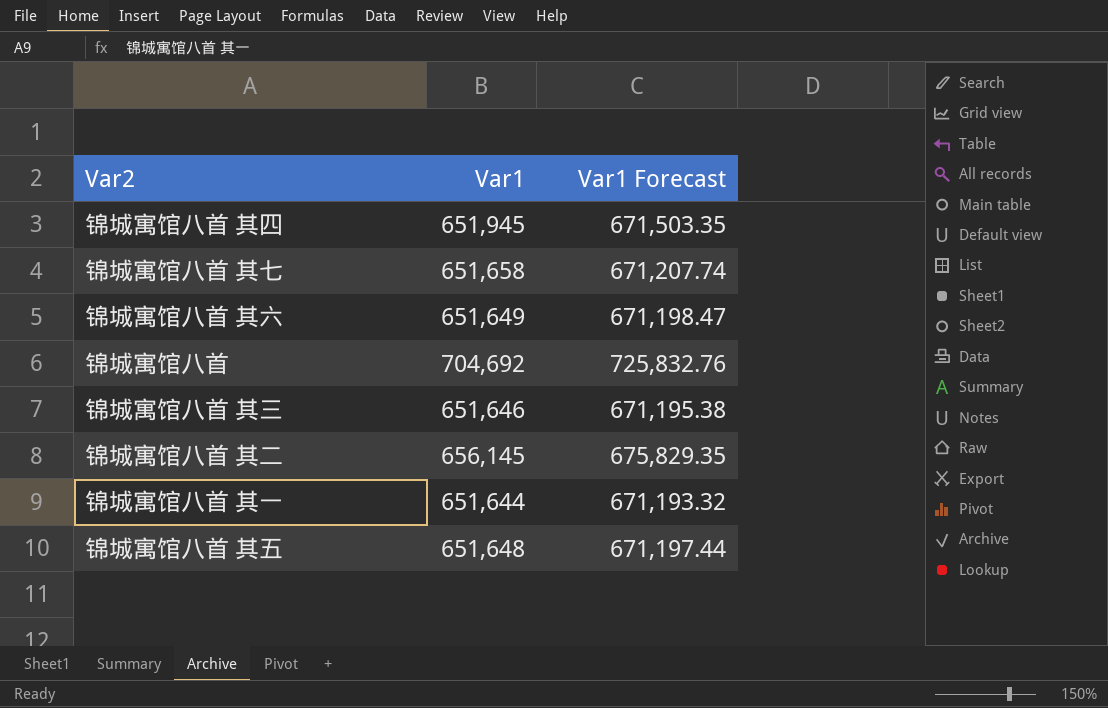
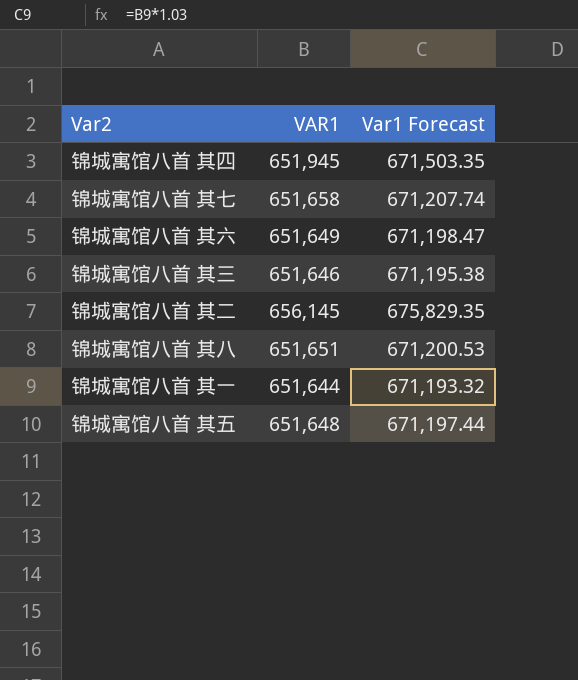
column name: Var1 -> VAR1
row 锦城寓馆八首: 704,692 | 725,832.76 -> none
row 锦城寓馆八首 其八: none -> 651,651 | 671,200.53

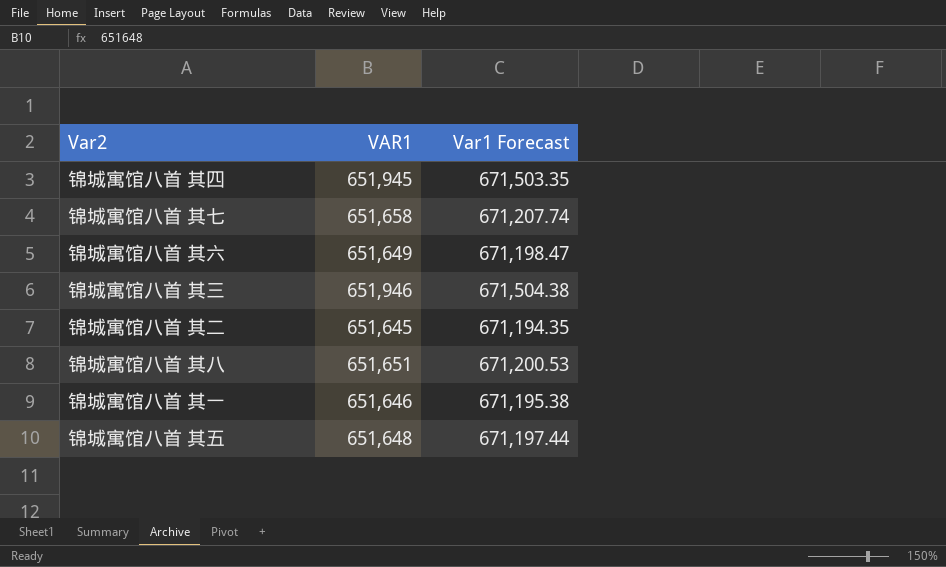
锦城寓馆八首 其三 | VAR1: 651,646 -> 651,946
锦城寓馆八首 其三 | Var1 Forecast: 671,195.38 -> 671,504.38
锦城寓馆八首 其二 | VAR1: 656,145 -> 651,645
锦城寓馆八首 其二 | Var1 Forecast: 675,829.35 -> 671,194.35
锦城寓馆八首 其一 | VAR1: 651,644 -> 651,646
锦城寓馆八首 其一 | Var1 Forecast: 671,193.32 -> 671,195.38

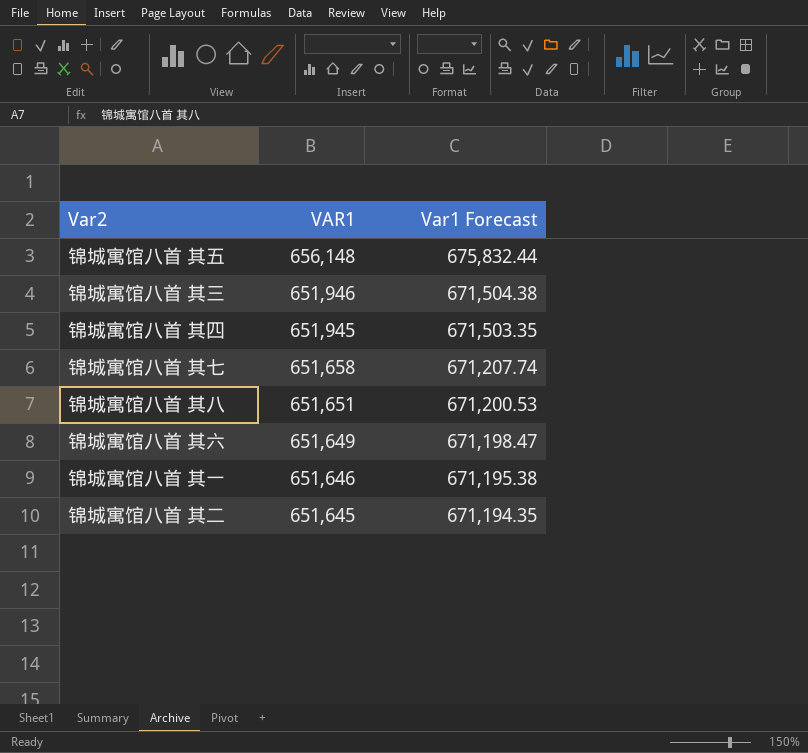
row order: none -> VAR1 descending
锦城寓馆八首 其五 | VAR1: 651,648 -> 656,148
锦城寓馆八首 其五 | Var1 Forecast: 671,197.44 -> 675,832.44

